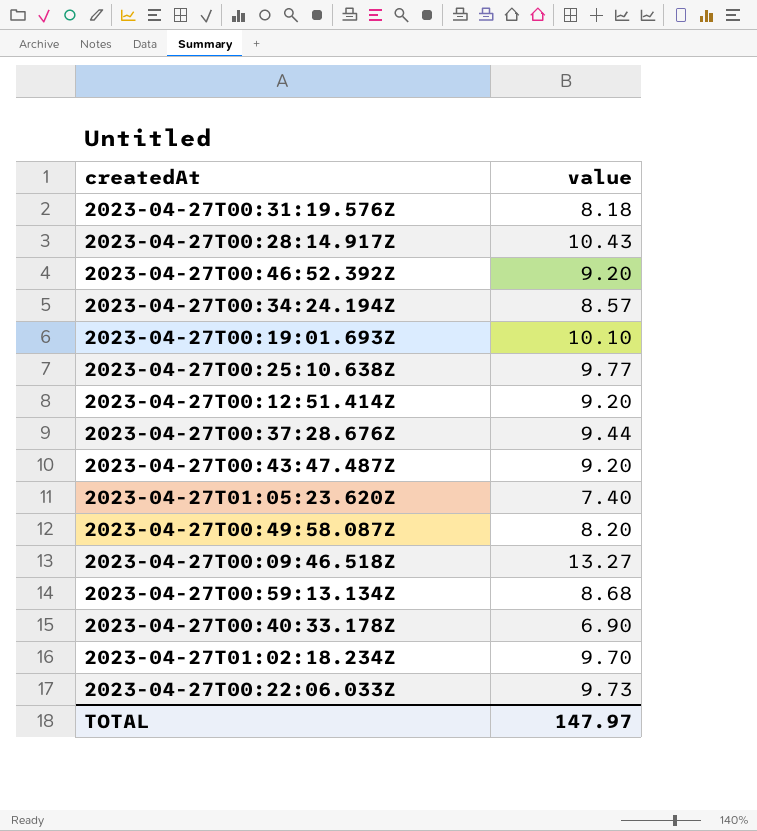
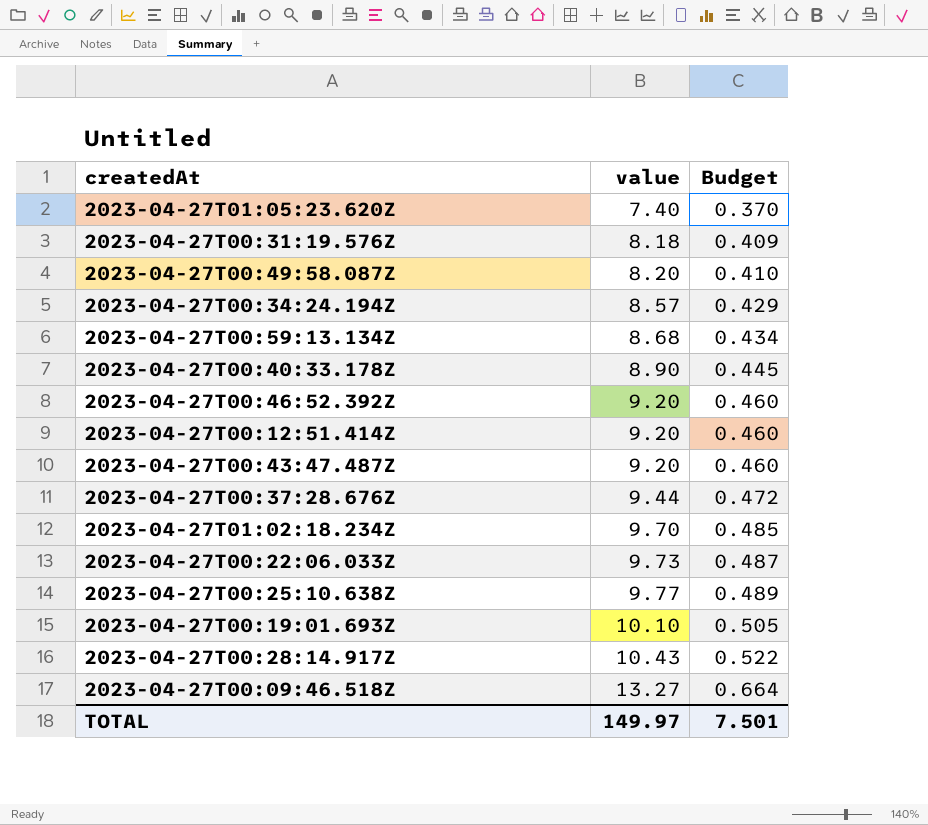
row order: none -> value ascending
column Budget | formula: none -> [value] * 0.05
2023-04-27T00:40:33.178Z | value: 6.90 -> 8.90
TOTAL | value: 147.97 -> 149.97

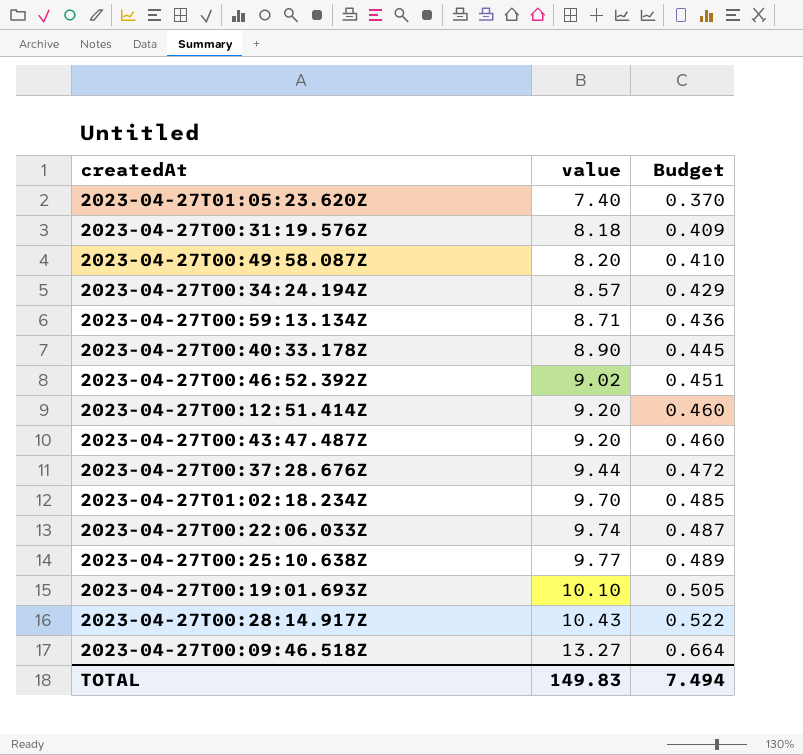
2023-04-27T00:59:13.134Z | value: 8.68 -> 8.71
2023-04-27T00:59:13.134Z | Budget: 0.434 -> 0.436
2023-04-27T00:46:52.392Z | value: 9.20 -> 9.02
2023-04-27T00:46:52.392Z | Budget: 0.460 -> 0.451
2023-04-27T00:22:06.033Z | value: 9.73 -> 9.74
TOTAL | value: 149.97 -> 149.83
TOTAL | Budget: 7.501 -> 7.494

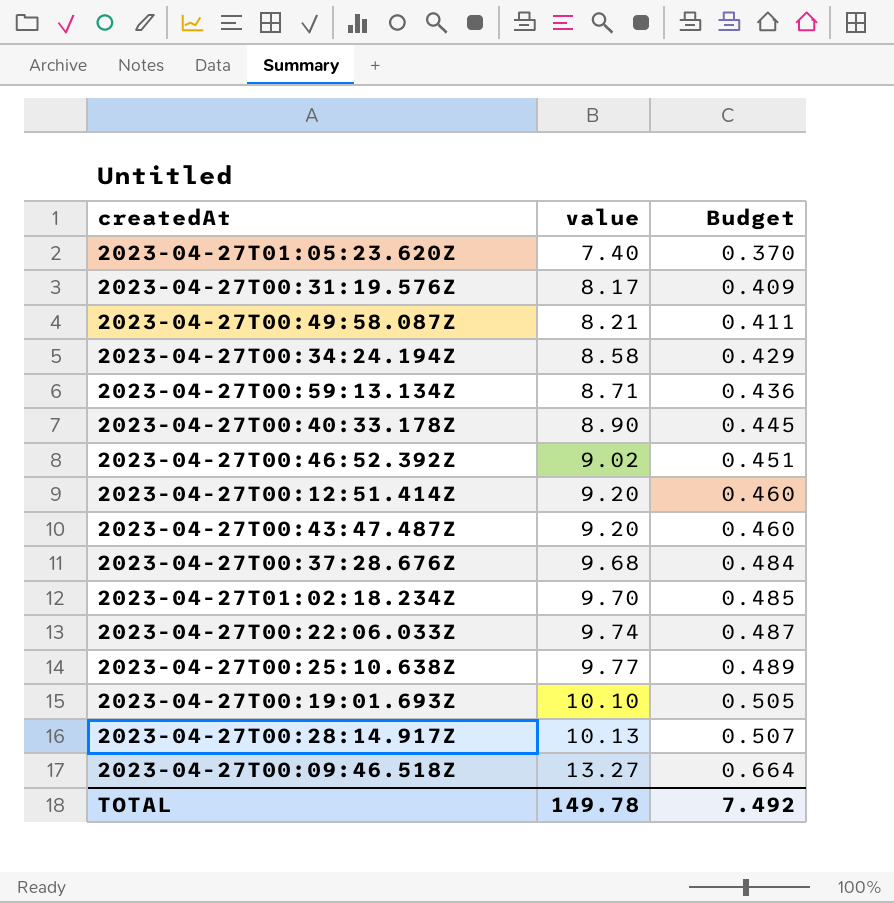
2023-04-27T00:31:19.576Z | value: 8.18 -> 8.17
2023-04-27T00:49:58.087Z | value: 8.20 -> 8.21
2023-04-27T00:49:58.087Z | Budget: 0.410 -> 0.411
2023-04-27T00:34:24.194Z | value: 8.57 -> 8.58
2023-04-27T00:37:28.676Z | value: 9.44 -> 9.68
2023-04-27T00:37:28.676Z | Budget: 0.472 -> 0.484
2023-04-27T00:28:14.917Z | value: 10.43 -> 10.13
2023-04-27T00:28:14.917Z | Budget: 0.522 -> 0.507
TOTAL | value: 149.83 -> 149.78
TOTAL | Budget: 7.494 -> 7.492

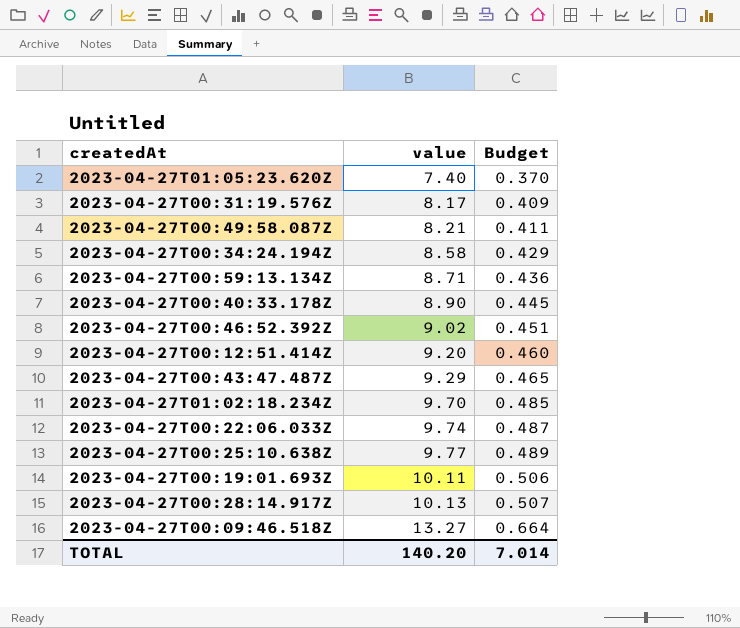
row 2023-04-27T00:37:28.676Z: 9.68 | 0.484 -> none
2023-04-27T00:43:47.487Z | value: 9.20 -> 9.29
2023-04-27T00:43:47.487Z | Budget: 0.460 -> 0.465
2023-04-27T00:19:01.693Z | value: 10.10 -> 10.11
2023-04-27T00:19:01.693Z | Budget: 0.505 -> 0.506
TOTAL | value: 149.78 -> 140.20
TOTAL | Budget: 7.492 -> 7.014

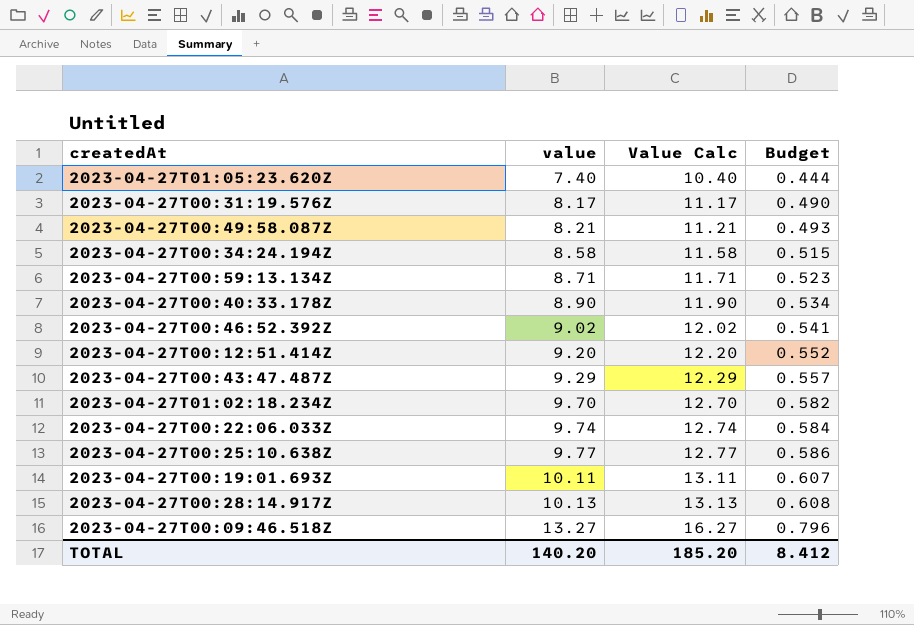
column Value Calc | formula: none -> [value] + 3
column Budget | formula: [value] * 0.05 -> [value] * 0.06
TOTAL | Budget: 7.014 -> 8.412

